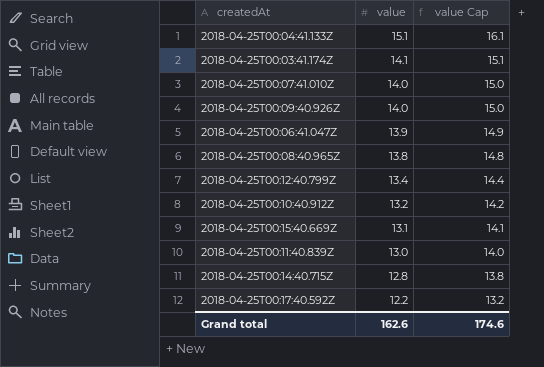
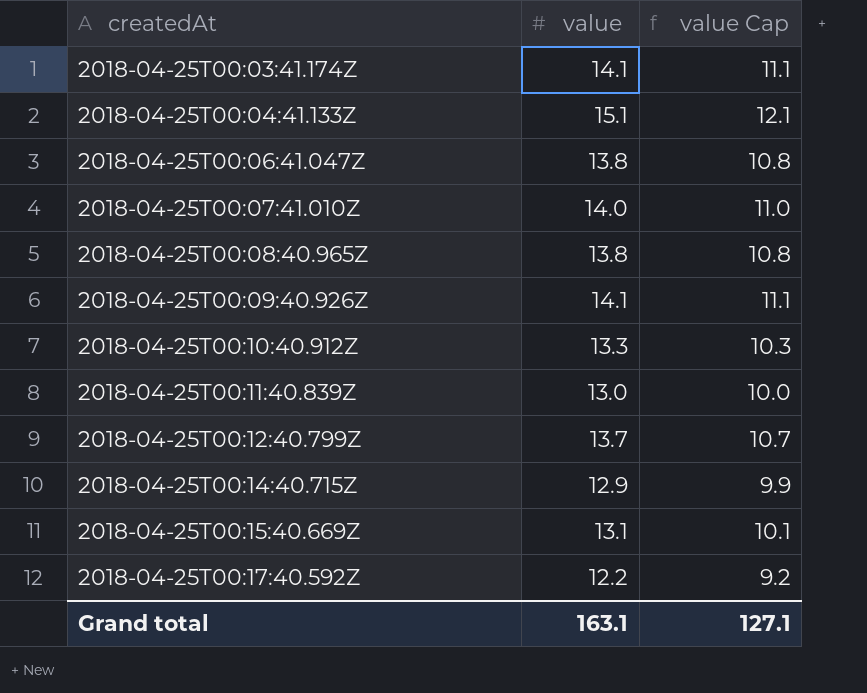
row order: value descending -> createdAt ascending
column value Cap | formula: [value] + 1 -> [value] - 3
2018-04-25T00:06:41.047Z | value: 13.9 -> 13.8
2018-04-25T00:09:40.926Z | value: 14.0 -> 14.1
2018-04-25T00:10:40.912Z | value: 13.2 -> 13.3
2018-04-25T00:12:40.799Z | value: 13.4 -> 13.7
2018-04-25T00:14:40.715Z | value: 12.8 -> 12.9
Grand total | value: 162.6 -> 163.1
Grand total | value Cap: 174.6 -> 127.1

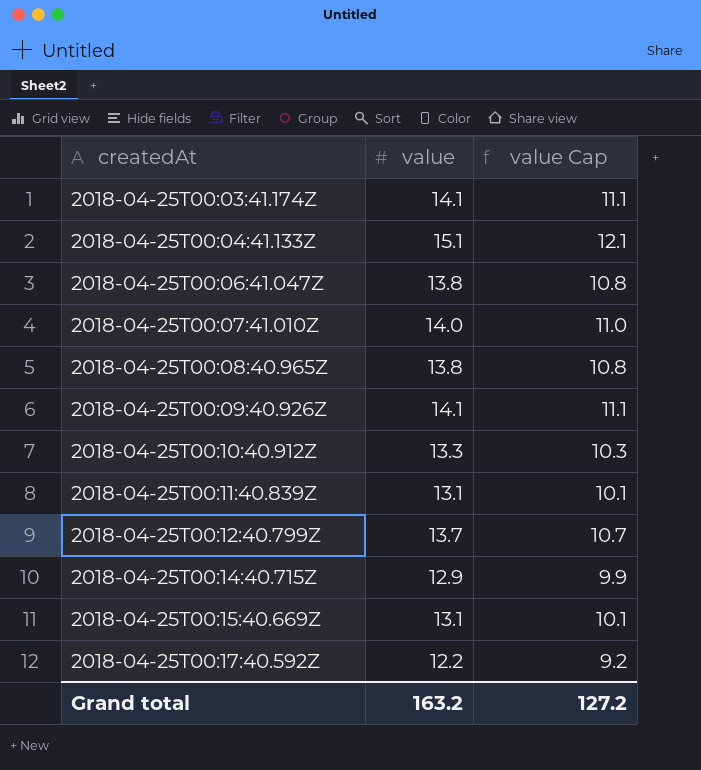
2018-04-25T00:11:40.839Z | value: 13.0 -> 13.1
2018-04-25T00:11:40.839Z | value Cap: 10.0 -> 10.1
Grand total | value: 163.1 -> 163.2
Grand total | value Cap: 127.1 -> 127.2

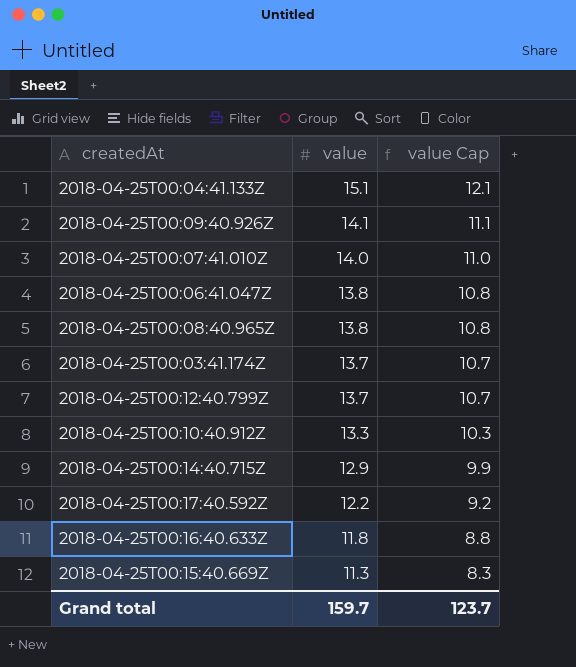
row order: createdAt ascending -> value descending
row 2018-04-25T00:11:40.839Z: 13.1 | 10.1 -> none
2018-04-25T00:03:41.174Z | value: 14.1 -> 13.7
2018-04-25T00:03:41.174Z | value Cap: 11.1 -> 10.7
row 2018-04-25T00:16:40.633Z: none -> 11.8 | 8.8
2018-04-25T00:15:40.669Z | value: 13.1 -> 11.3
2018-04-25T00:15:40.669Z | value Cap: 10.1 -> 8.3
Grand total | value: 163.2 -> 159.7
Grand total | value Cap: 127.2 -> 123.7

